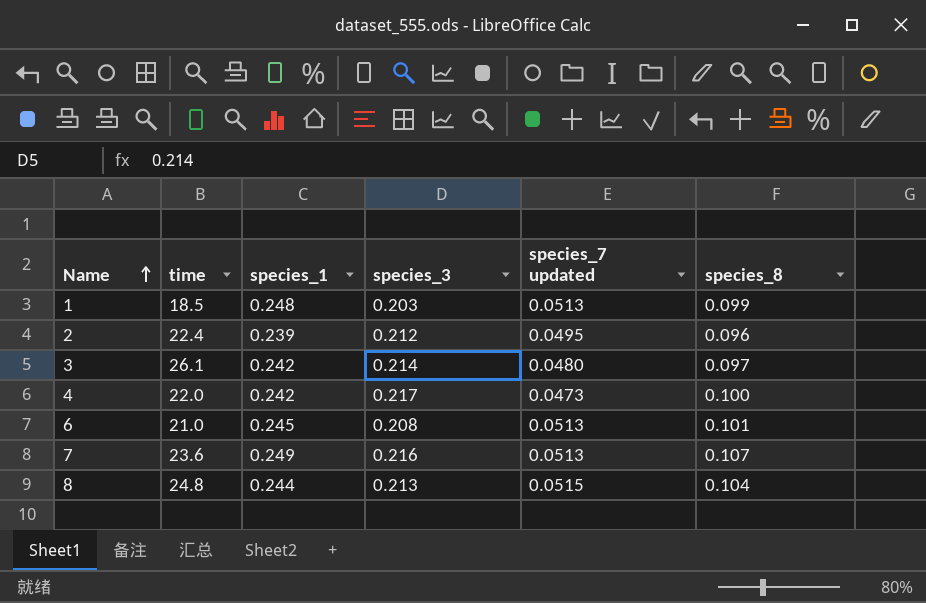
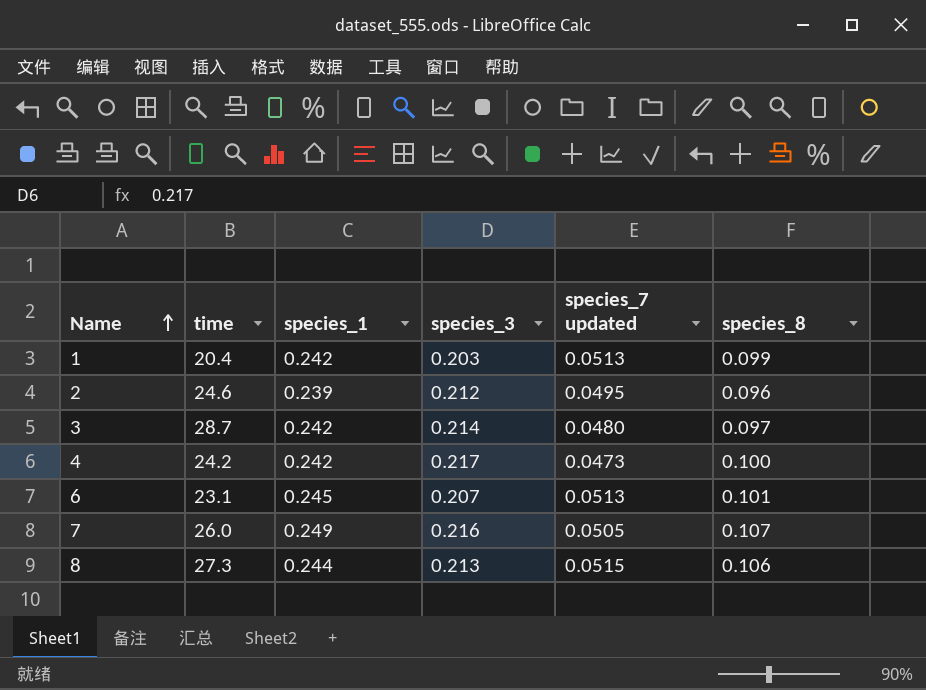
1 | time: 18.5 -> 20.4
1 | species_1: 0.248 -> 0.242
2 | time: 22.4 -> 24.6
3 | time: 26.1 -> 28.7
4 | time: 22.0 -> 24.2
6 | time: 21.0 -> 23.1
6 | species_3: 0.208 -> 0.207
7 | time: 23.6 -> 26.0
7 | species_7 updated: 0.0513 -> 0.0505
8 | time: 24.8 -> 27.3
8 | species_8: 0.104 -> 0.106

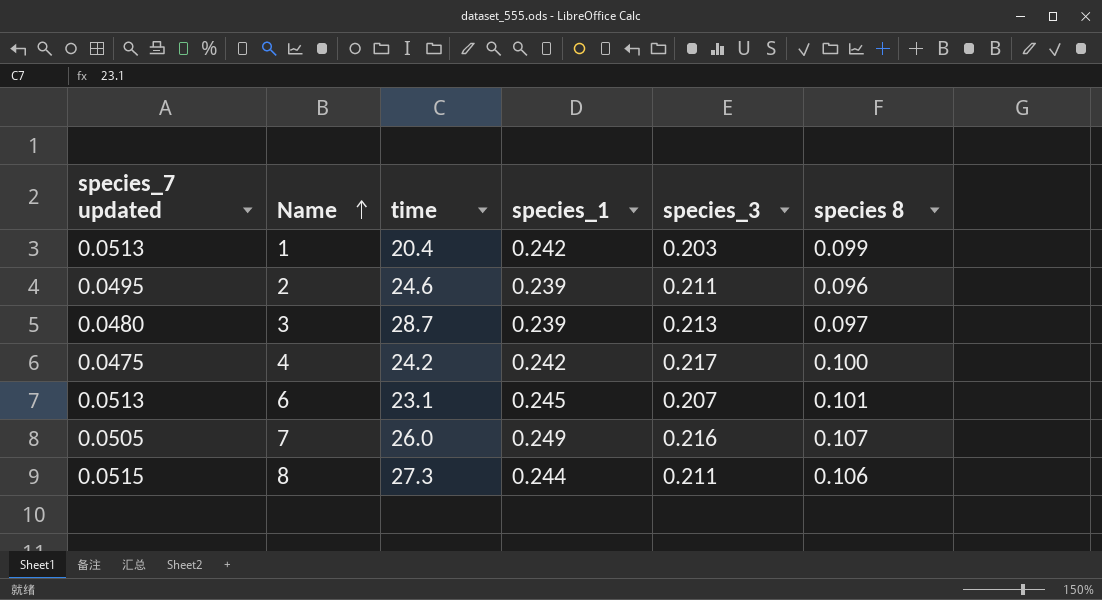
column species_7 updated | position: 5 -> 1
column name: species_8 -> species 8
2 | species_3: 0.212 -> 0.211
3 | species_1: 0.242 -> 0.239
3 | species_3: 0.214 -> 0.213
4 | species_7 updated: 0.0473 -> 0.0475
8 | species_3: 0.213 -> 0.211

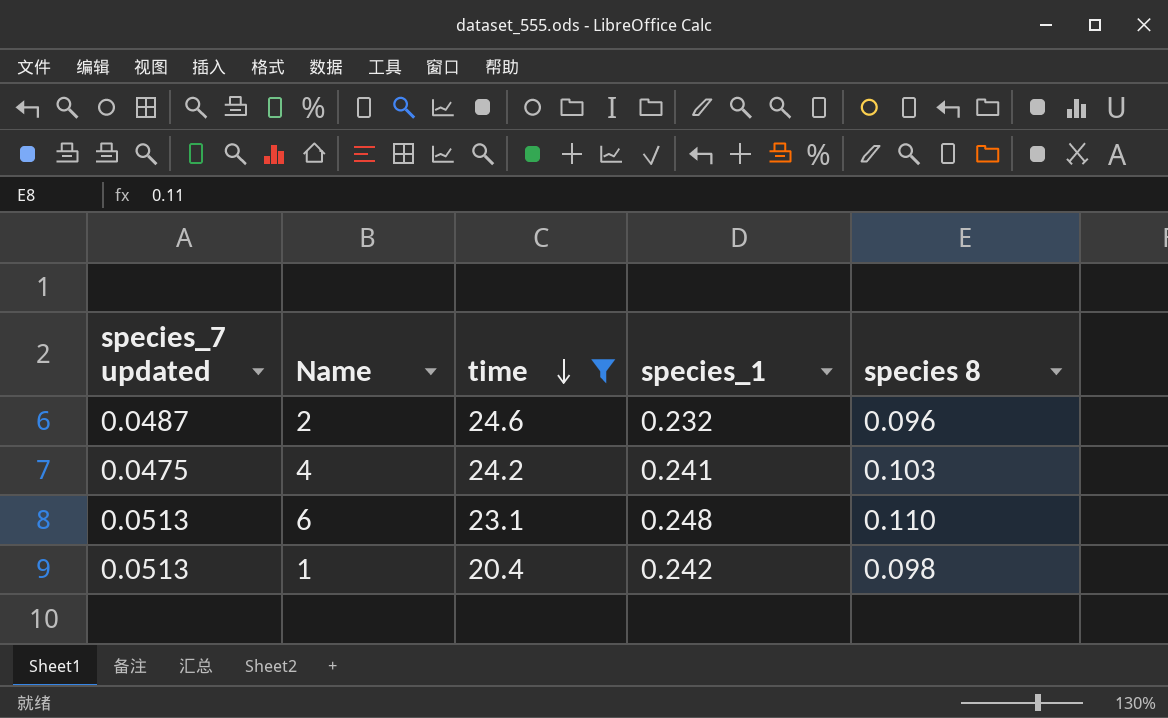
filter: none -> time <= 24.6
row order: Name ascending -> time descending
column species_3 | position: 5 -> none
2 | species_7 updated: 0.0495 -> 0.0487
2 | species_1: 0.239 -> 0.232
4 | species_1: 0.242 -> 0.241
4 | species 8: 0.100 -> 0.103
6 | species_1: 0.245 -> 0.248
6 | species 8: 0.101 -> 0.110
1 | species 8: 0.099 -> 0.098

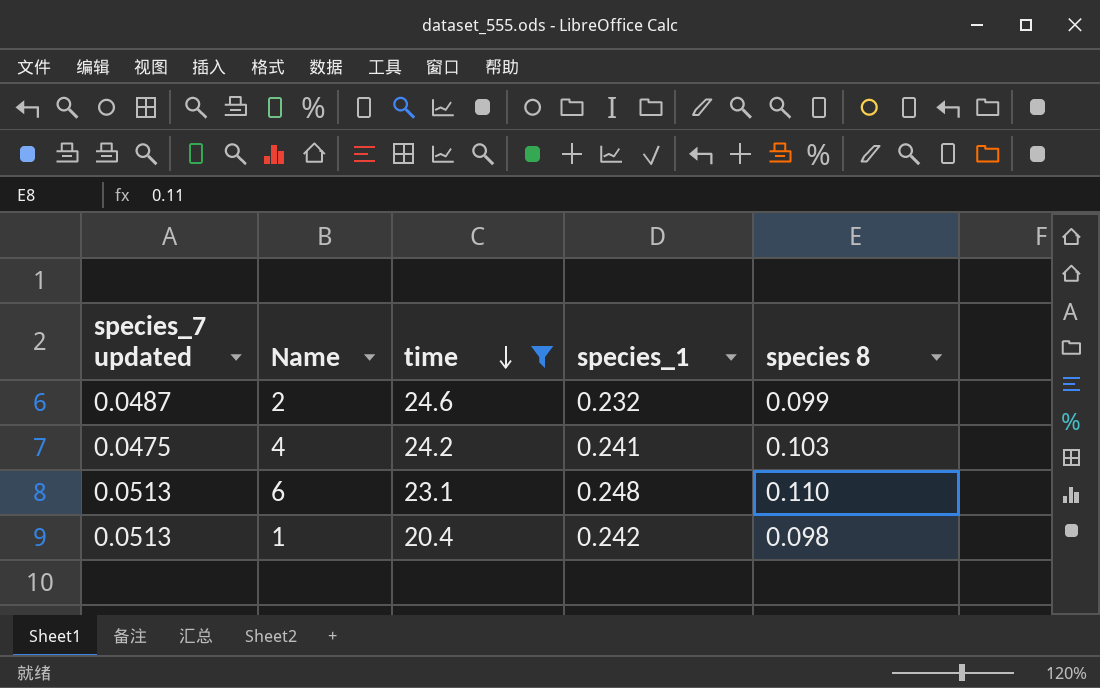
2 | species 8: 0.096 -> 0.099

